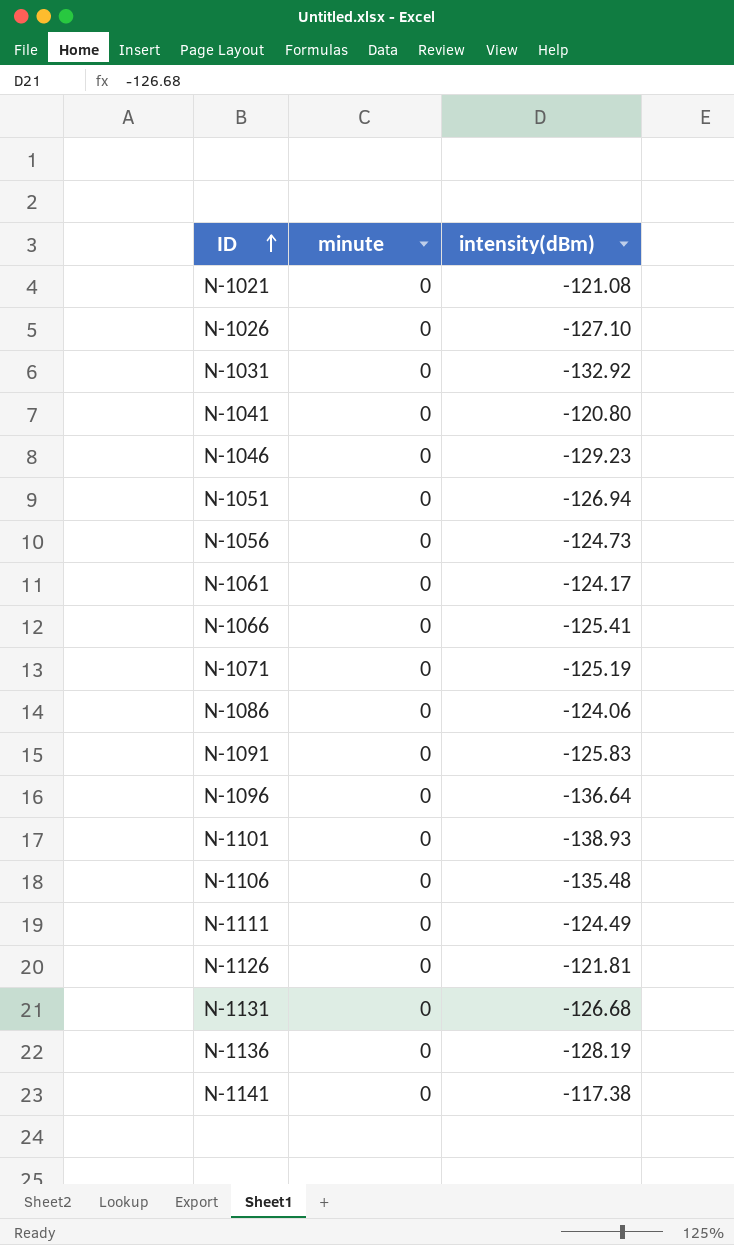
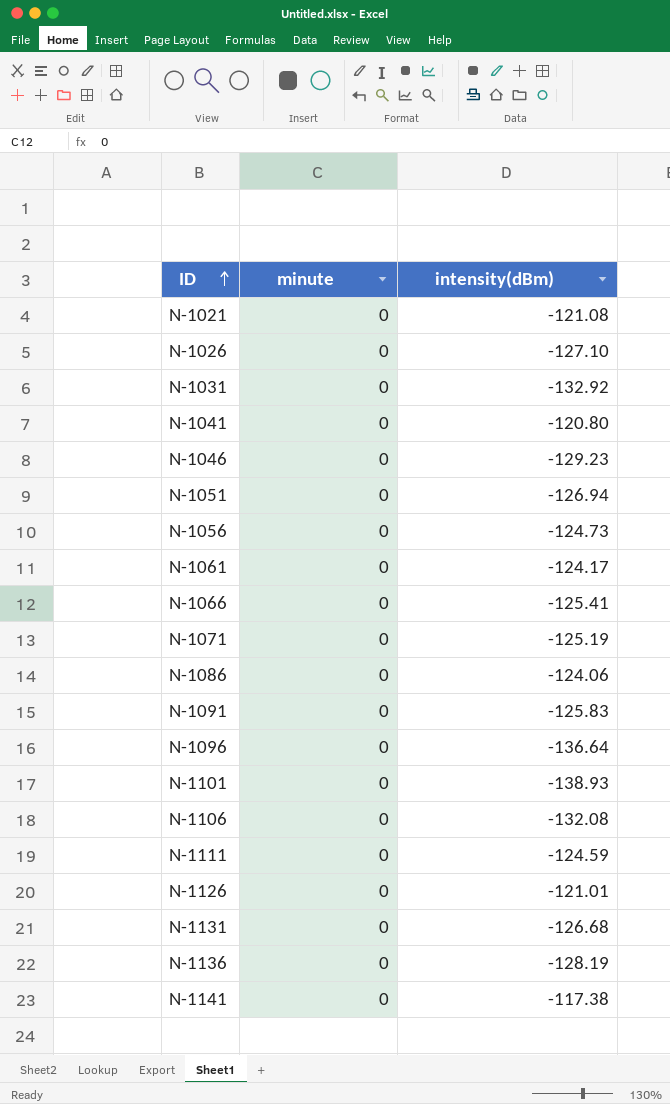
N-1106 | intensity(dBm): -135.48 -> -132.08
N-1111 | intensity(dBm): -124.49 -> -124.59
N-1126 | intensity(dBm): -121.81 -> -121.01

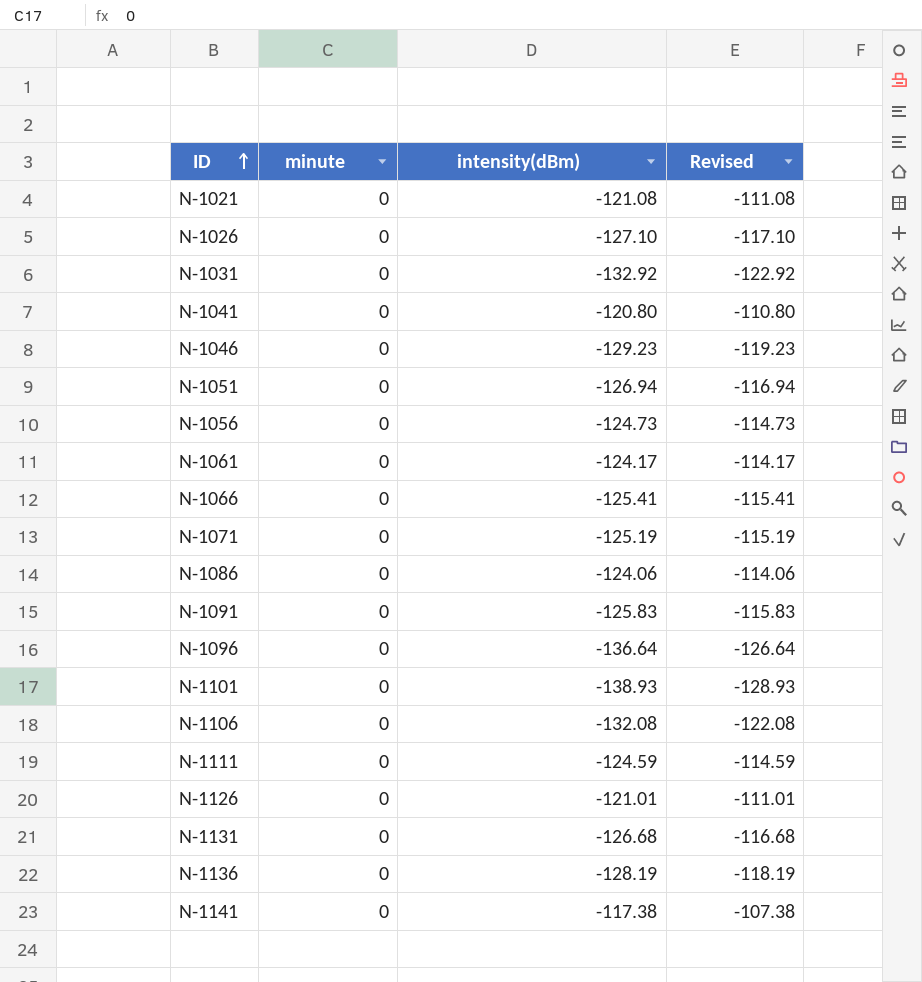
column Revised | formula: none -> [intensity(dBm)] + 10

